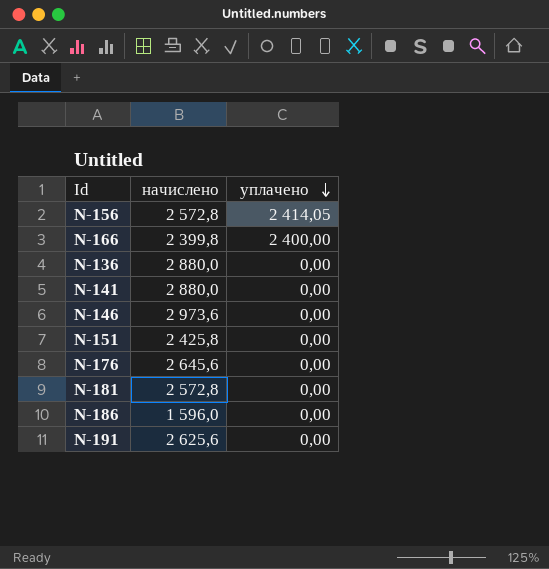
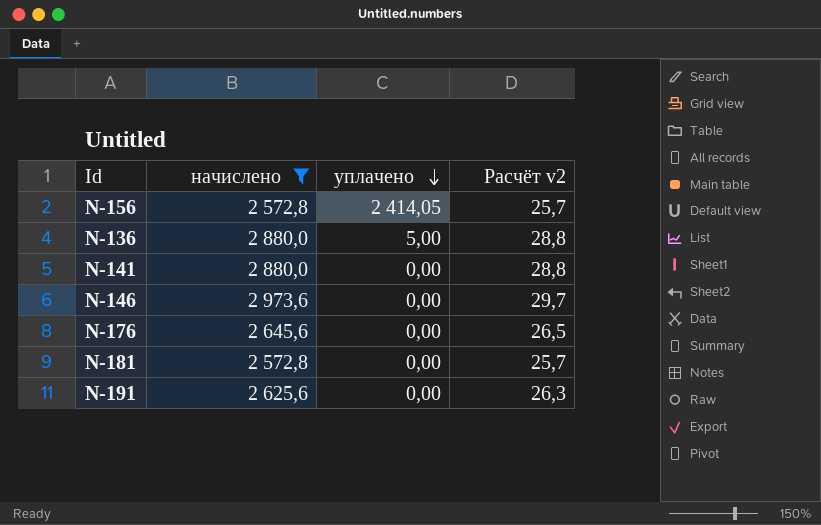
filter: none -> начислено >= 2 572,8
column Расчёт v2 | formula: none -> [начислено] * 0,01
N-136 | уплачено: 0,00 -> 5,00

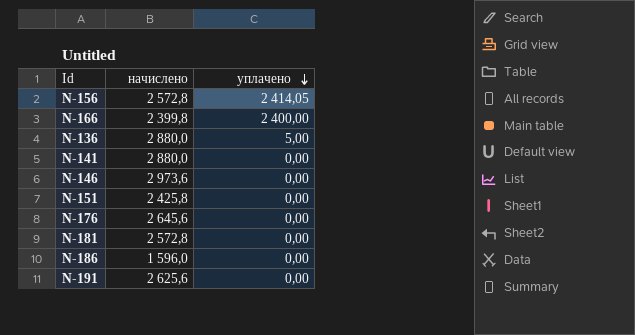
filter: начислено >= 2 572,8 -> none
column Расчёт v2 | formula: [начислено] * 0,01 -> none

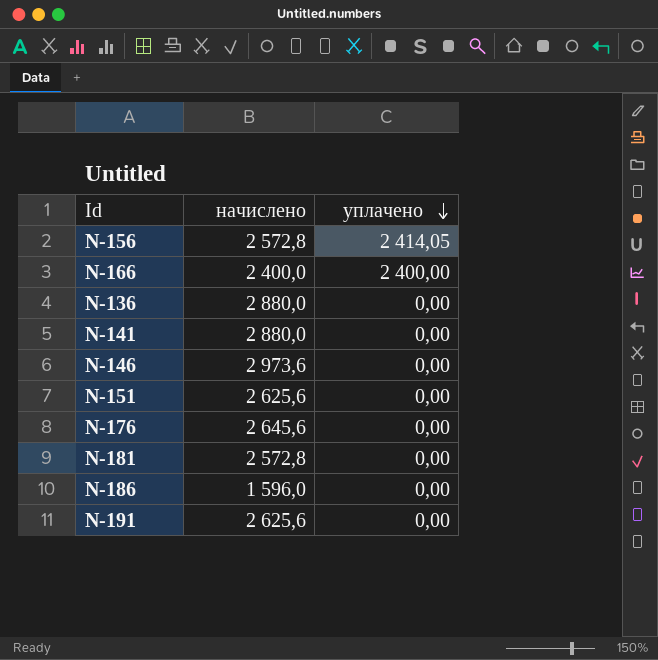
N-166 | начислено: 2 399,8 -> 2 400,0
N-136 | уплачено: 5,00 -> 0,00
N-151 | начислено: 2 425,8 -> 2 625,6

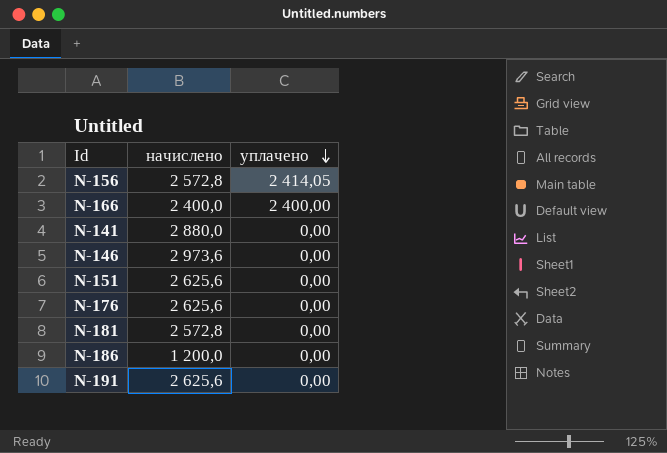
row N-136: 2 880,0 | 0,00 -> none
N-176 | начислено: 2 645,6 -> 2 625,6
N-186 | начислено: 1 596,0 -> 1 200,0

